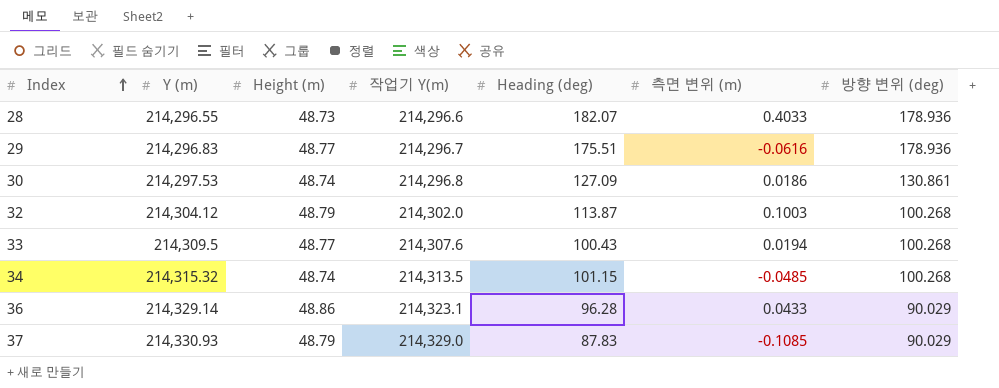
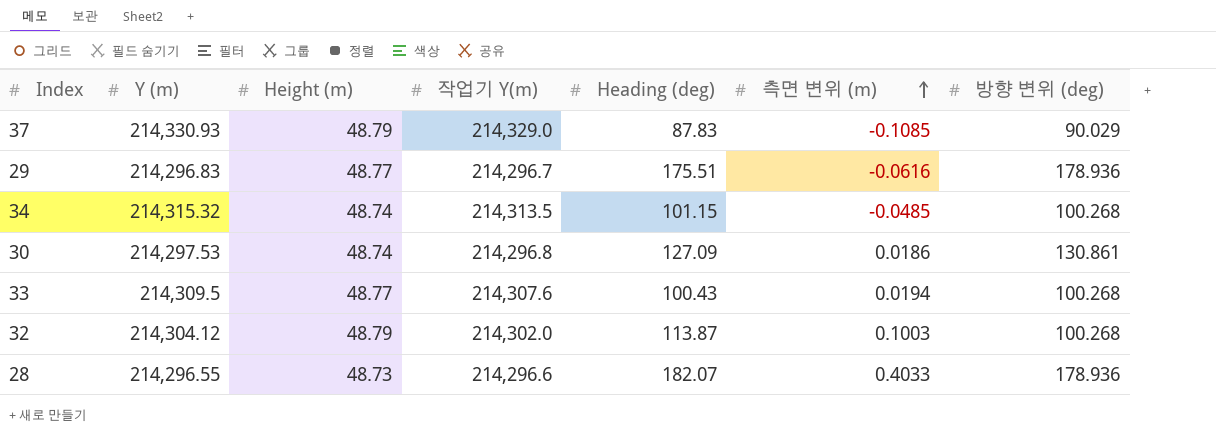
row order: Index ascending -> 측면 변위 (m) ascending
row 36: 214,329.14 | 48.86 | 214,323.1 | 96.28 | 0.0433 | 90.029 -> none

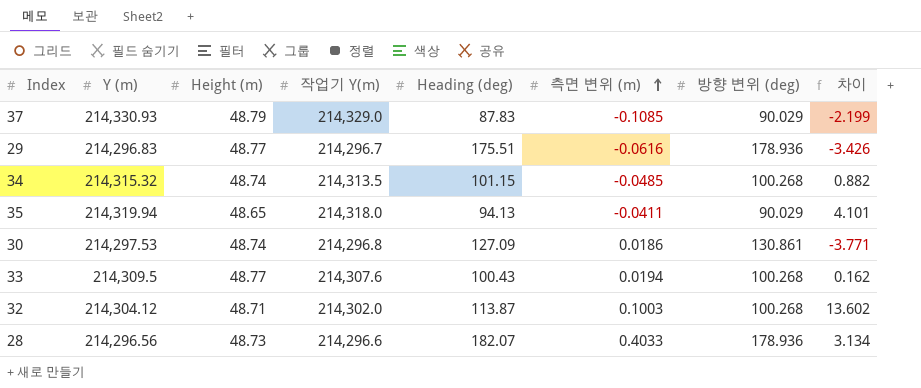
column 차이 | formula: none -> [Heading (deg)] - [방향 변위 (deg)]
row 35: none -> 214,319.94 | 48.65 | 214,318.0 | 94.13 | -0.0411 | 90.029 | 4.101
32 | Height (m): 48.79 -> 48.71
28 | Y (m): 214,296.55 -> 214,296.56

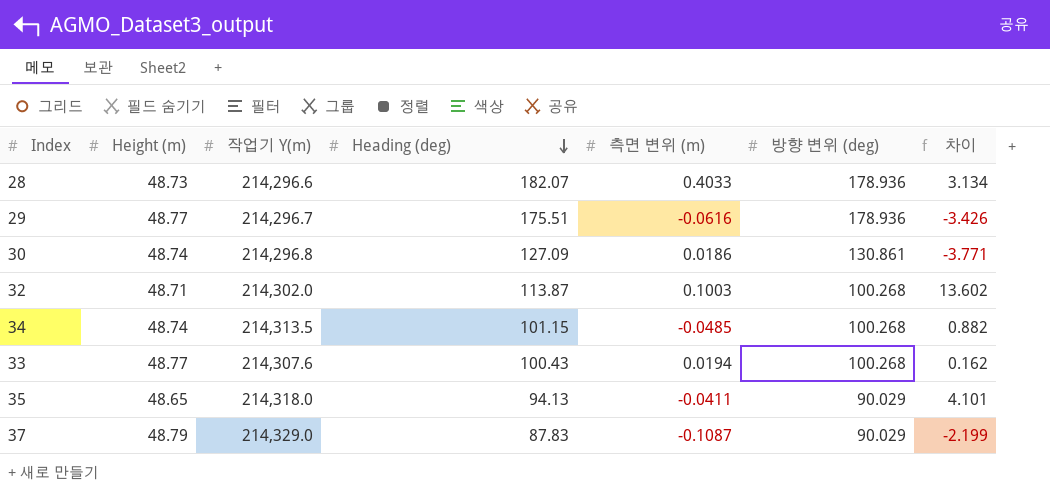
row order: 측면 변위 (m) ascending -> Heading (deg) descending
column Y (m) | position: 2 -> none
37 | 측면 변위 (m): -0.1085 -> -0.1087

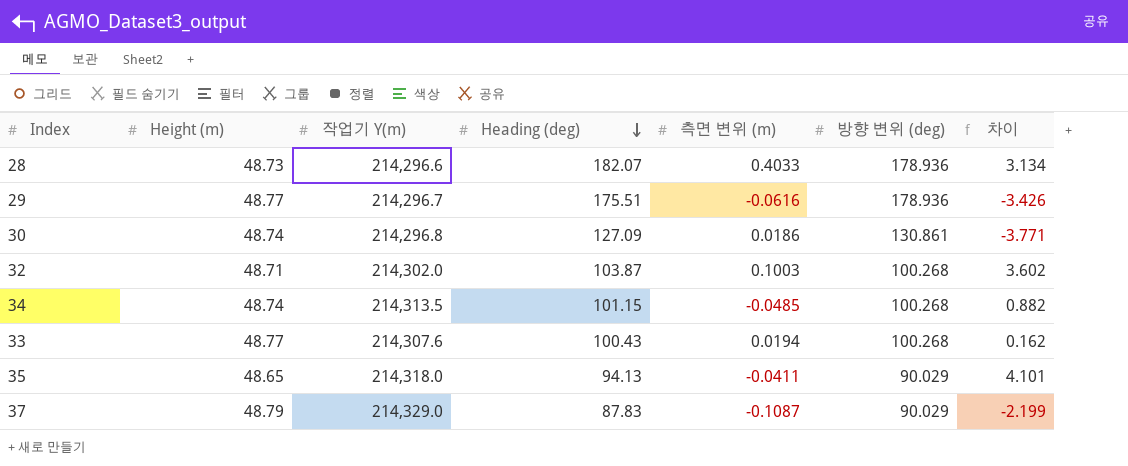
32 | Heading (deg): 113.87 -> 103.87
32 | 차이: 13.602 -> 3.602

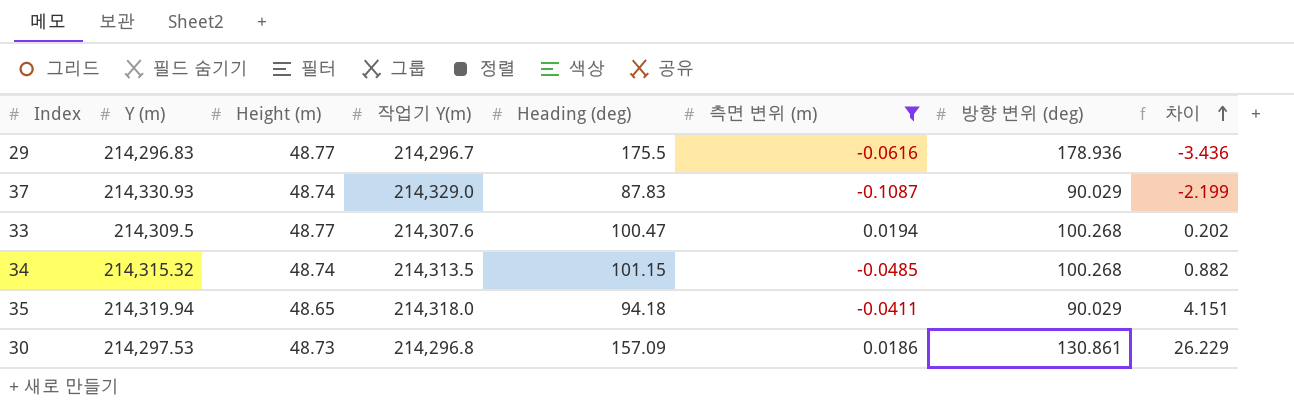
filter: none -> 측면 변위 (m) <= 0.0194
row order: Heading (deg) descending -> 차이 ascending
column Y (m) | position: none -> 2
29 | Heading (deg): 175.51 -> 175.5
29 | 차이: -3.426 -> -3.436
37 | Height (m): 48.79 -> 48.74
33 | Heading (deg): 100.43 -> 100.47
33 | 차이: 0.162 -> 0.202
35 | Heading (deg): 94.13 -> 94.18
35 | 차이: 4.101 -> 4.151
30 | Height (m): 48.74 -> 48.73
30 | Heading (deg): 127.09 -> 157.09
30 | 차이: -3.771 -> 26.229

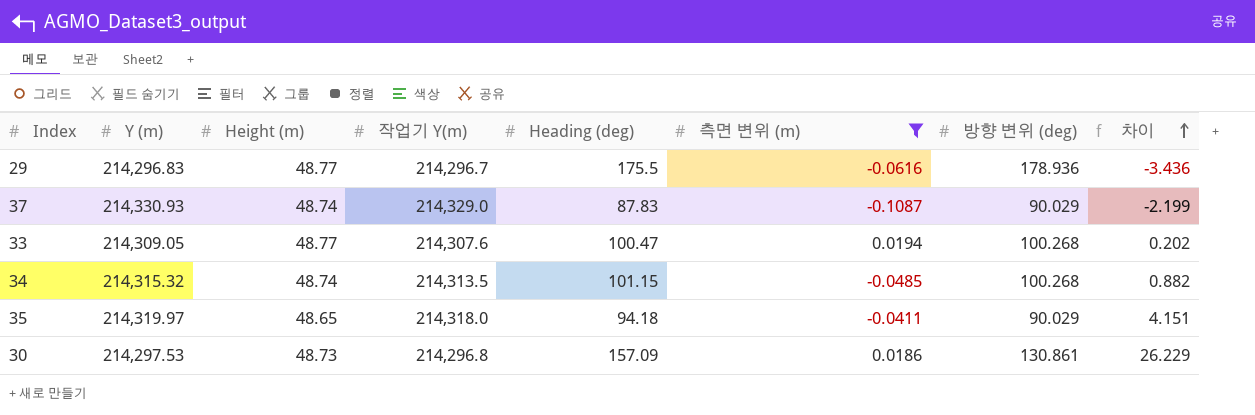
33 | Y (m): 214,309.5 -> 214,309.05
35 | Y (m): 214,319.94 -> 214,319.97

